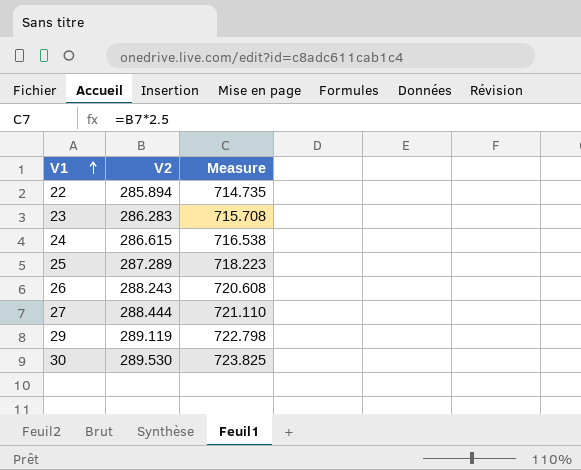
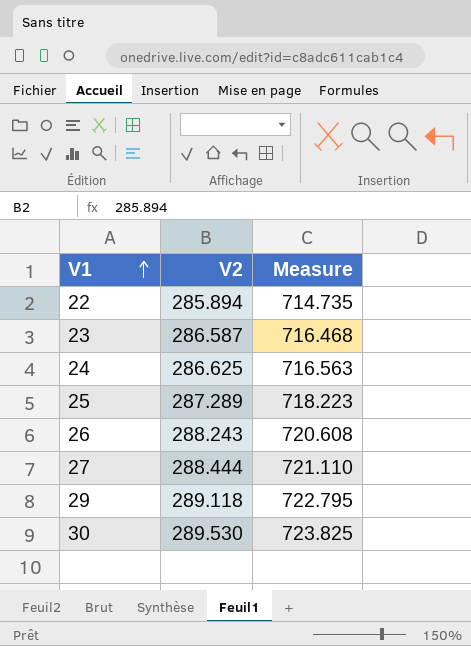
23 | V2: 286.283 -> 286.587
23 | Measure: 715.708 -> 716.468
24 | V2: 286.615 -> 286.625
24 | Measure: 716.538 -> 716.563
29 | V2: 289.119 -> 289.118
29 | Measure: 722.798 -> 722.795

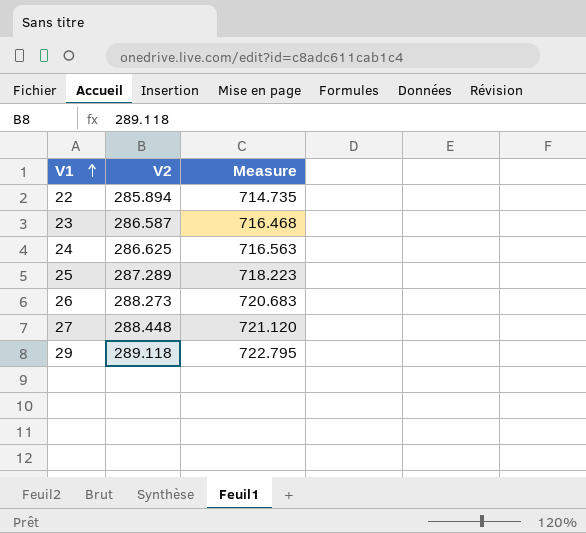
row 30: 289.530 | 723.825 -> none
26 | V2: 288.243 -> 288.273
26 | Measure: 720.608 -> 720.683
27 | V2: 288.444 -> 288.448
27 | Measure: 721.110 -> 721.120

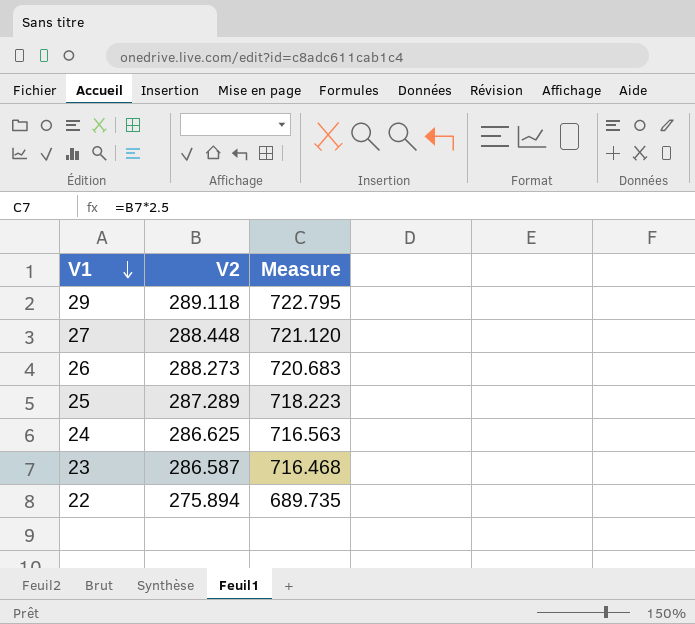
row order: V1 ascending -> V1 descending
22 | V2: 285.894 -> 275.894
22 | Measure: 714.735 -> 689.735

